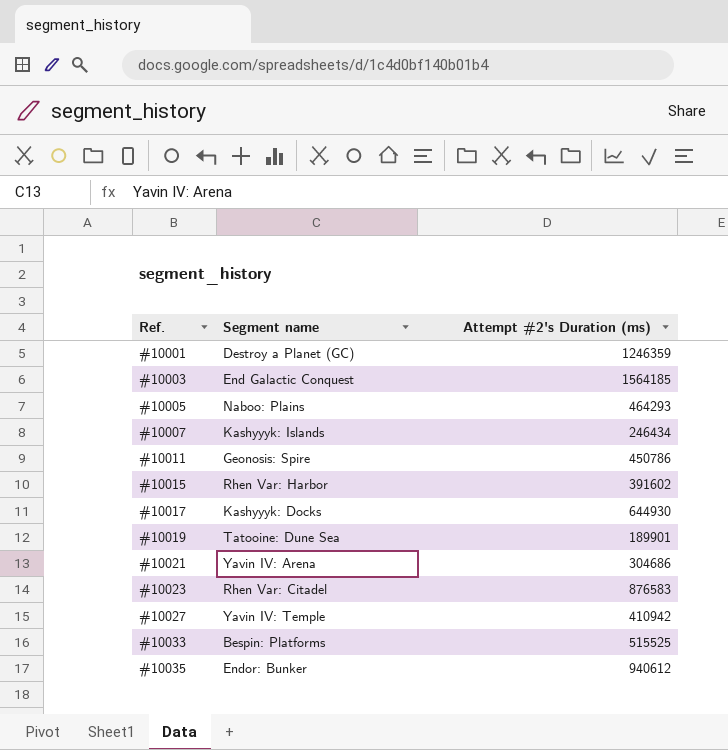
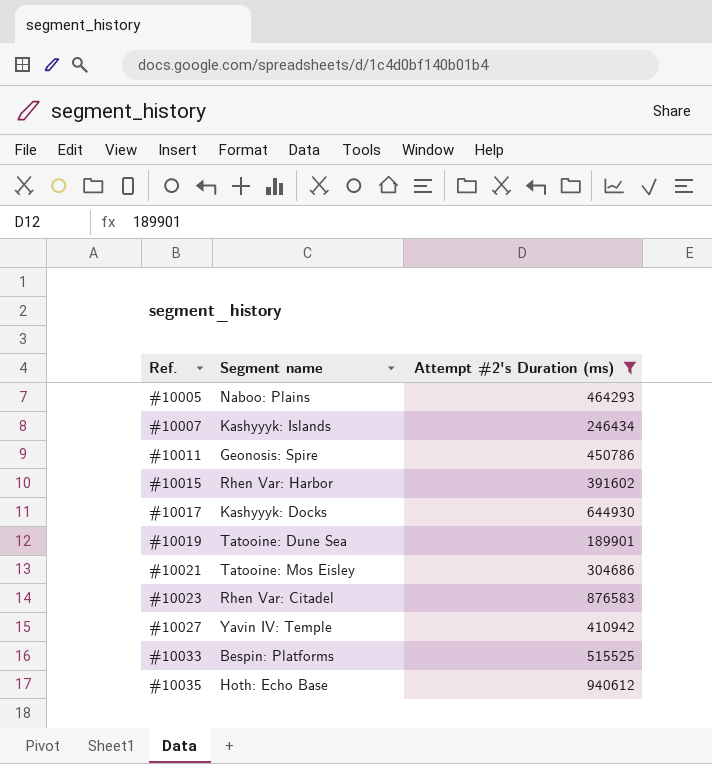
filter: none -> Attempt #2's Duration (ms) <= 940612
#10021 | Segment name: Yavin IV: Arena -> Tatooine: Mos Eisley
#10035 | Segment name: Endor: Bunker -> Hoth: Echo Base

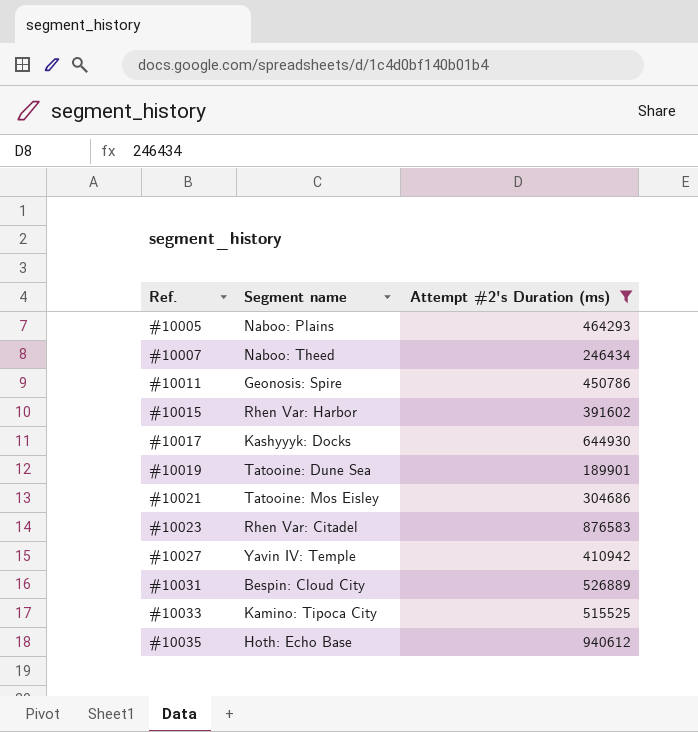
#10007 | Segment name: Kashyyyk: Islands -> Naboo: Theed
row #10031: none -> Bespin: Cloud City | 526889
#10033 | Segment name: Bespin: Platforms -> Kamino: Tipoca City

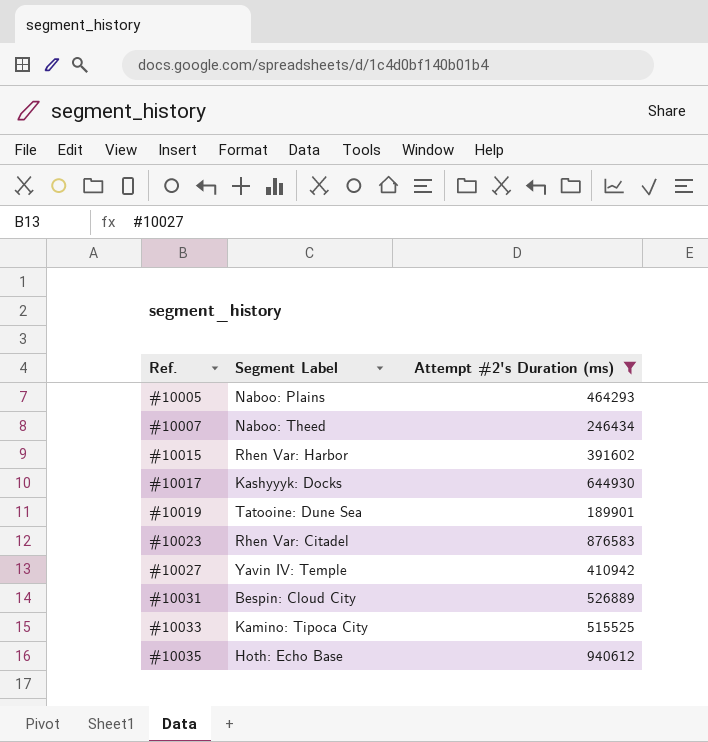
column name: Segment name -> Segment Label
row #10011: Geonosis: Spire | 450786 -> none
row #10021: Tatooine: Mos Eisley | 304686 -> none

